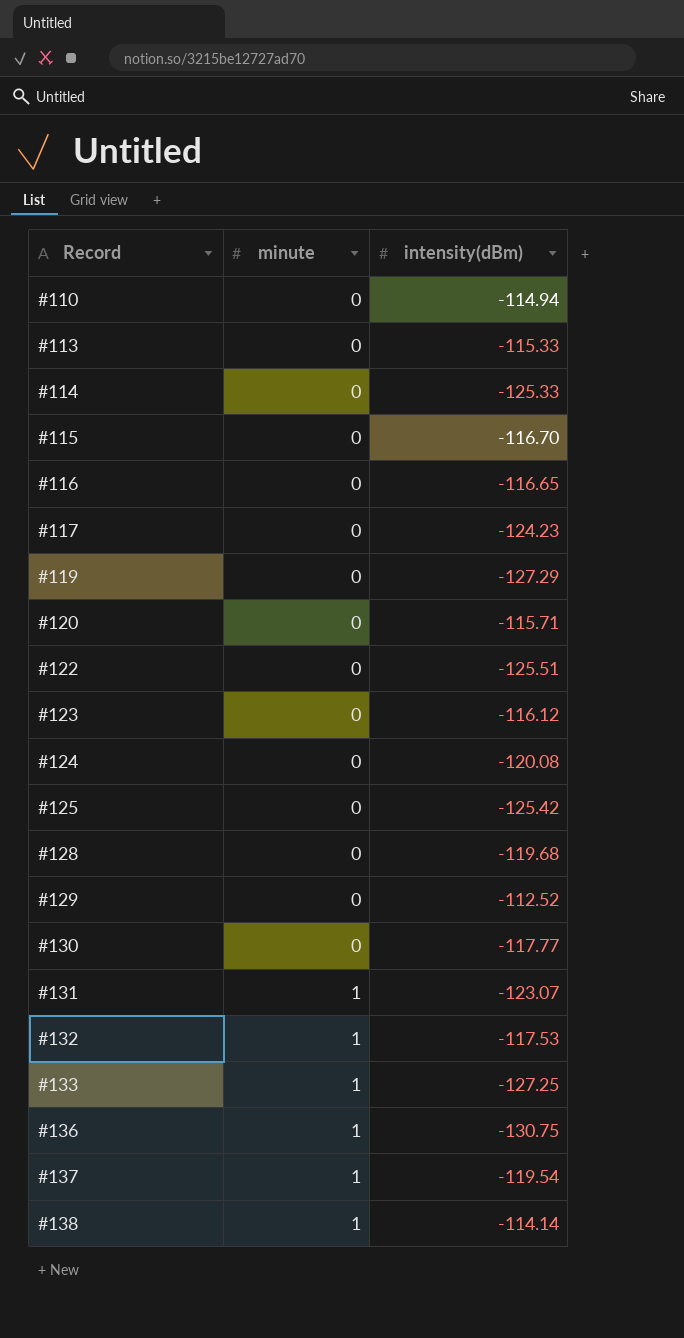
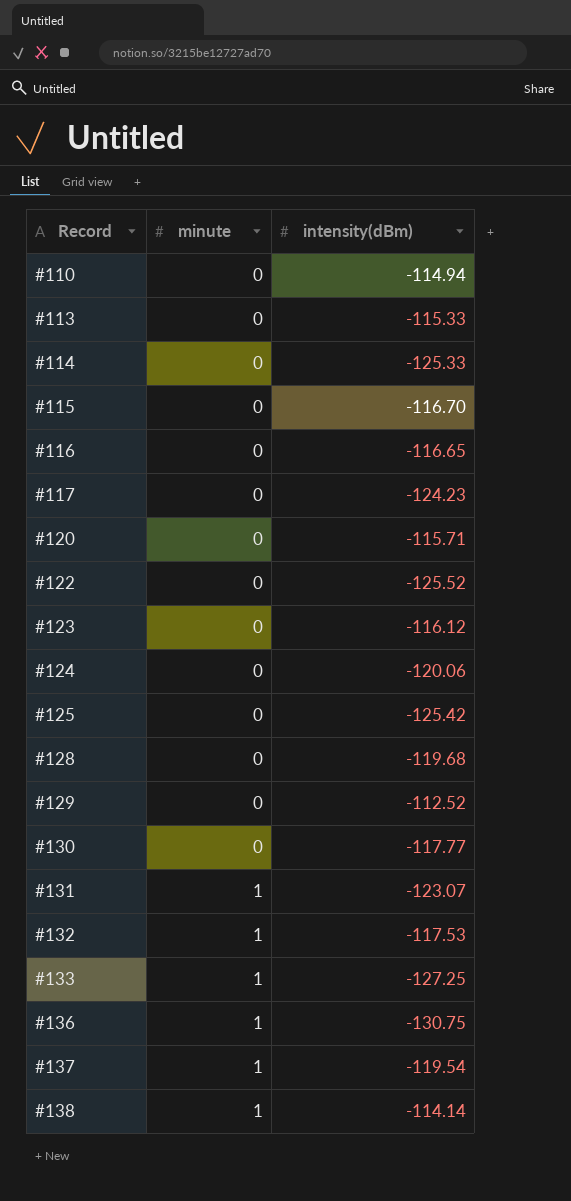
row #119: 0 | -127.29 -> none
#122 | intensity(dBm): -125.51 -> -125.52
#124 | intensity(dBm): -120.08 -> -120.06

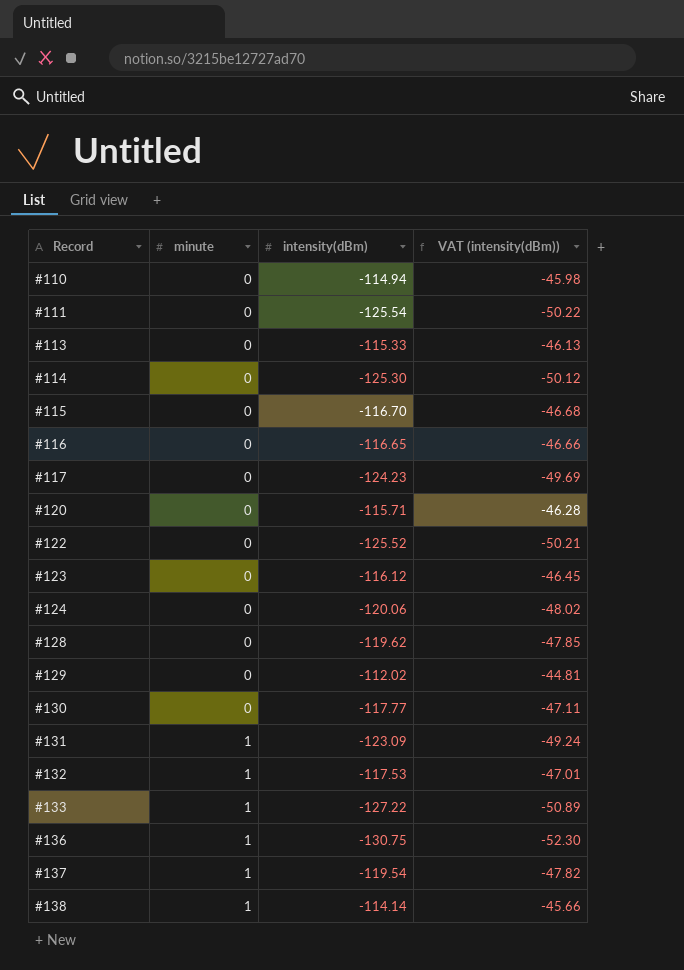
column VAT (intensity(dBm)) | formula: none -> [intensity(dBm)] * 0.4
row #125: 0 | -125.42 -> none
row #111: none -> 0 | -125.54 | -50.22
#114 | intensity(dBm): -125.33 -> -125.30
#128 | intensity(dBm): -119.68 -> -119.62
#129 | intensity(dBm): -112.52 -> -112.02
#131 | intensity(dBm): -123.07 -> -123.09
#133 | intensity(dBm): -127.25 -> -127.22

